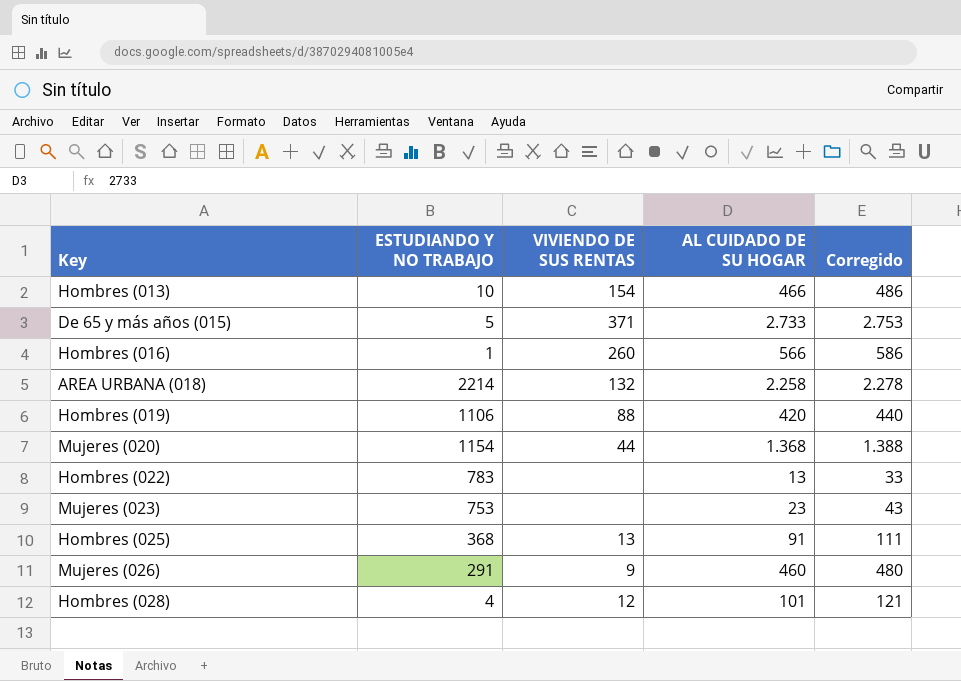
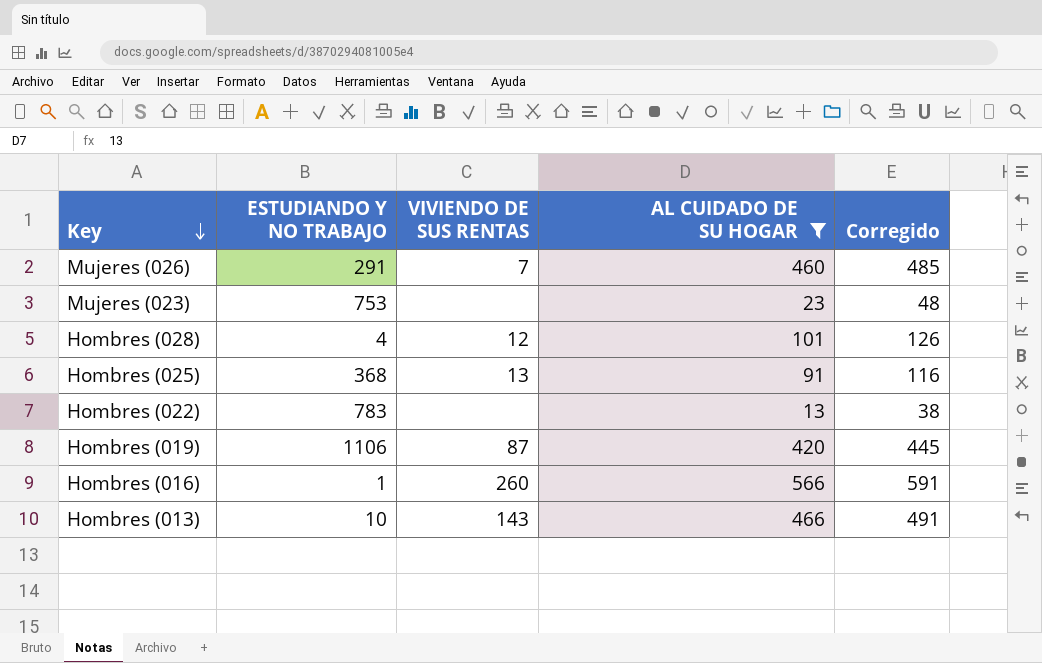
filter: none -> AL CUIDADO DE SU HOGAR <= 566
row order: none -> Key descending
column Corregido | formula: [AL CUIDADO DE SU HOGAR] + 20 -> [AL CUIDADO DE SU HOGAR] + 25
Mujeres (026) | VIVIENDO DE SUS RENTAS: 9 -> 7
Hombres (019) | VIVIENDO DE SUS RENTAS: 88 -> 87
Hombres (013) | VIVIENDO DE SUS RENTAS: 154 -> 143

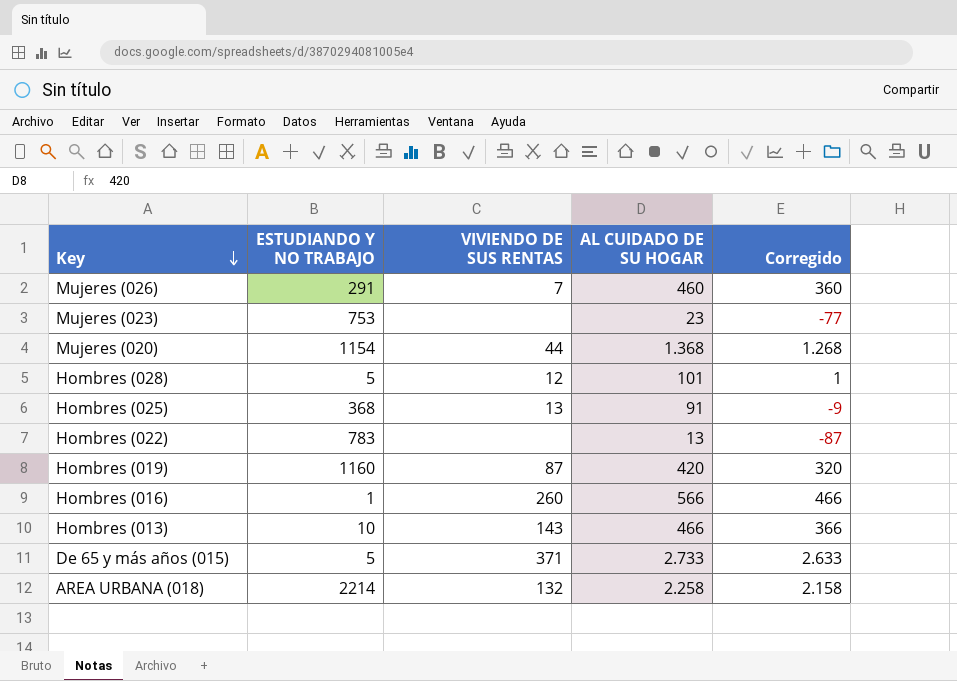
filter: AL CUIDADO DE SU HOGAR <= 566 -> none
column Corregido | formula: [AL CUIDADO DE SU HOGAR] + 25 -> [AL CUIDADO DE SU HOGAR] - 100
Hombres (028) | ESTUDIANDO Y NO TRABAJO: 4 -> 5
Hombres (019) | ESTUDIANDO Y NO TRABAJO: 1106 -> 1160

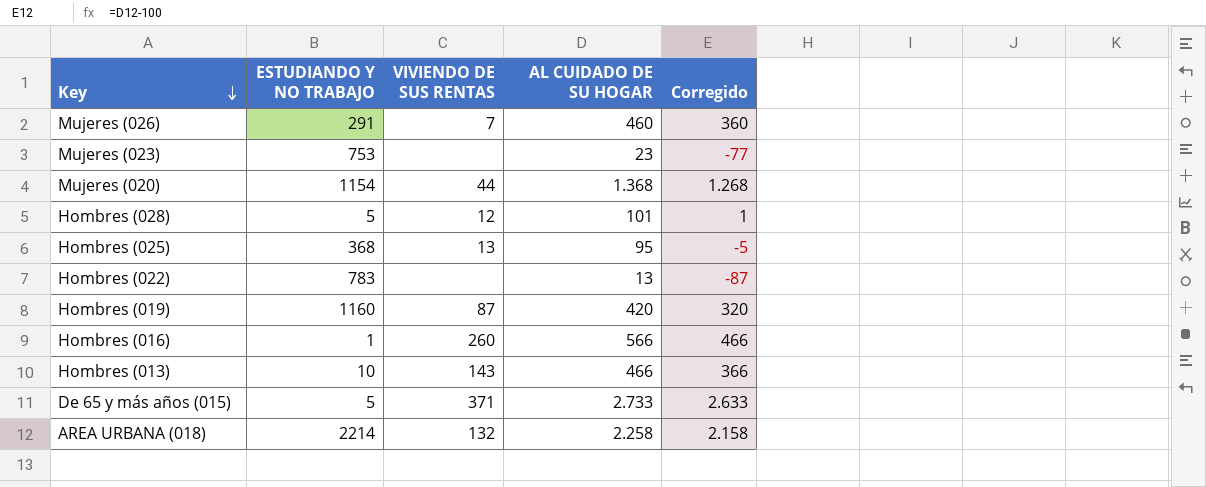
Hombres (025) | AL CUIDADO DE SU HOGAR: 91 -> 95
Hombres (025) | Corregido: -9 -> -5

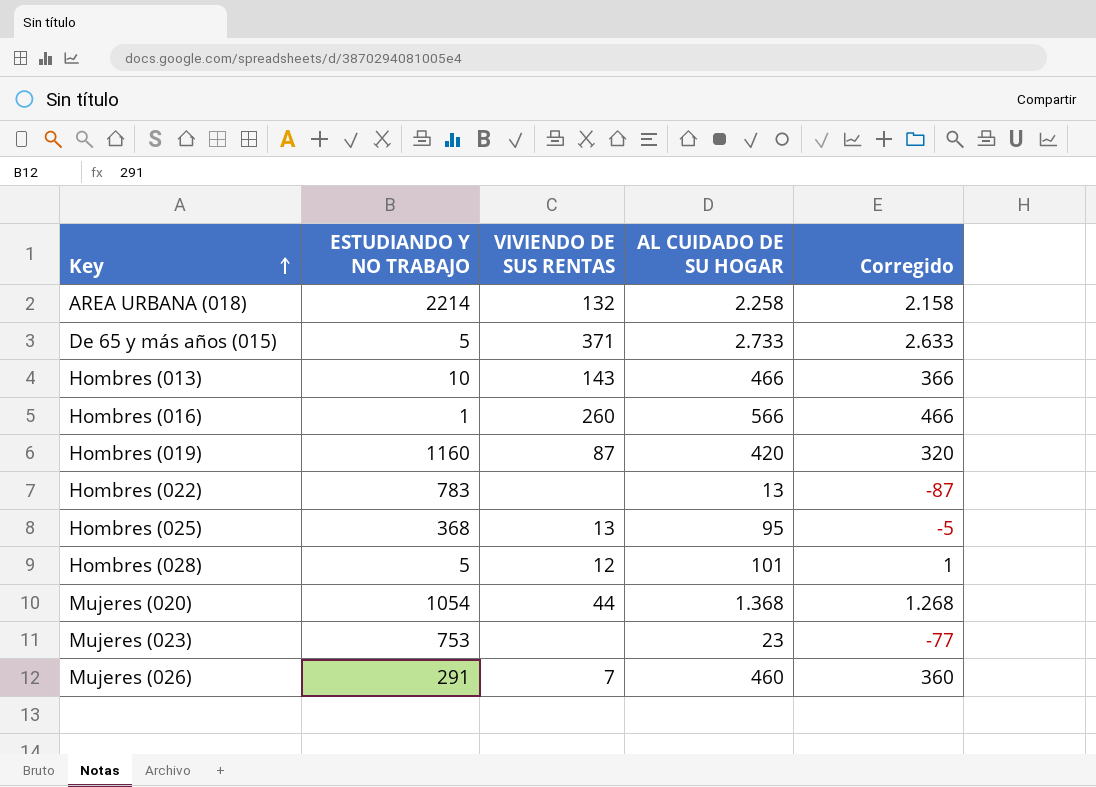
row order: Key descending -> Key ascending
Mujeres (020) | ESTUDIANDO Y NO TRABAJO: 1154 -> 1054

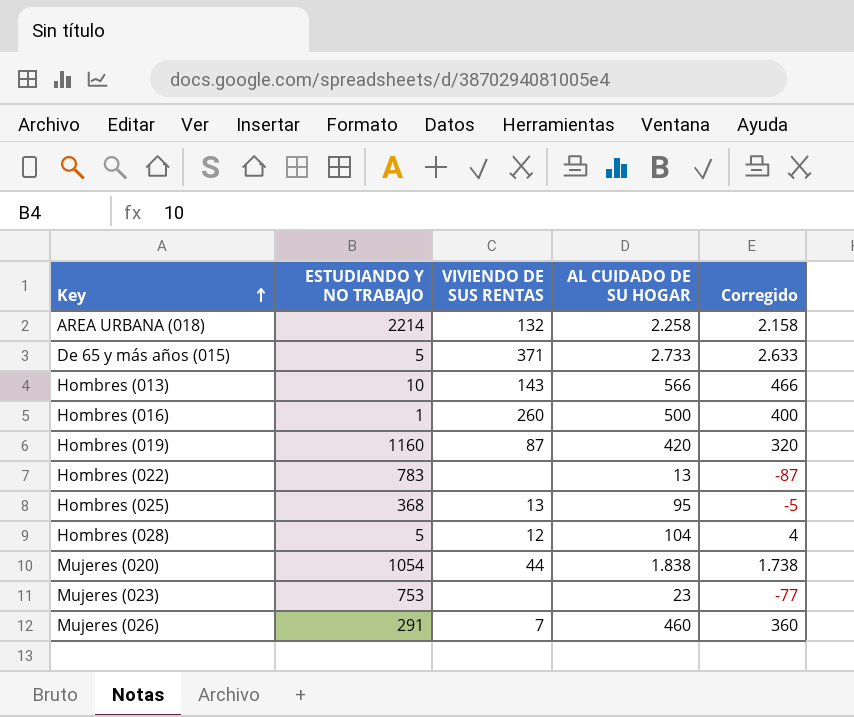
Hombres (013) | AL CUIDADO DE SU HOGAR: 466 -> 566
Hombres (013) | Corregido: 366 -> 466
Hombres (016) | AL CUIDADO DE SU HOGAR: 566 -> 500
Hombres (016) | Corregido: 466 -> 400
Hombres (028) | AL CUIDADO DE SU HOGAR: 101 -> 104
Hombres (028) | Corregido: 1 -> 4
Mujeres (020) | AL CUIDADO DE SU HOGAR: 1.368 -> 1.838
Mujeres (020) | Corregido: 1.268 -> 1.738

